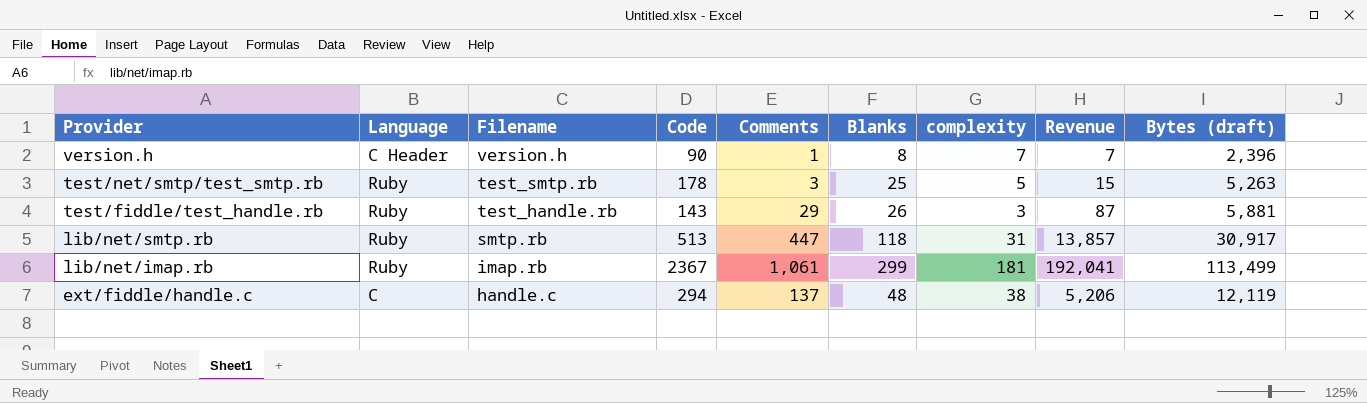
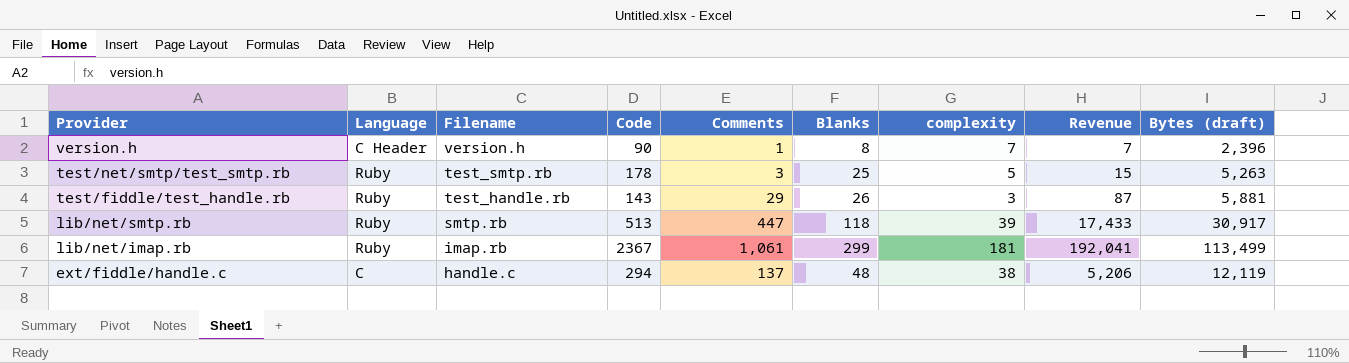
lib/net/smtp.rb | complexity: 31 -> 39
lib/net/smtp.rb | Revenue: 13,857 -> 17,433

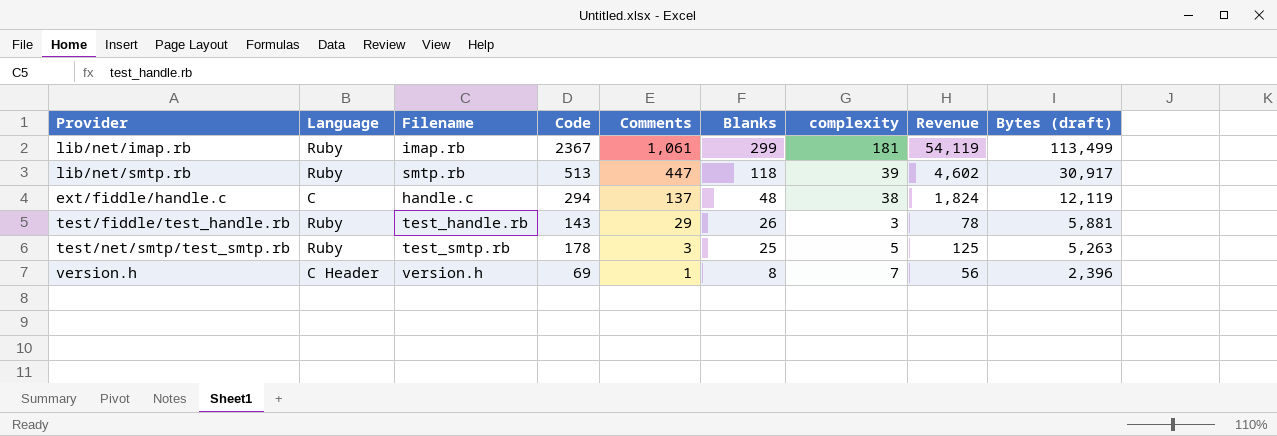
row order: Provider descending -> Comments descending
column Revenue | formula: [Comments] * [complexity] -> [Blanks] * [complexity]
version.h | Code: 90 -> 69

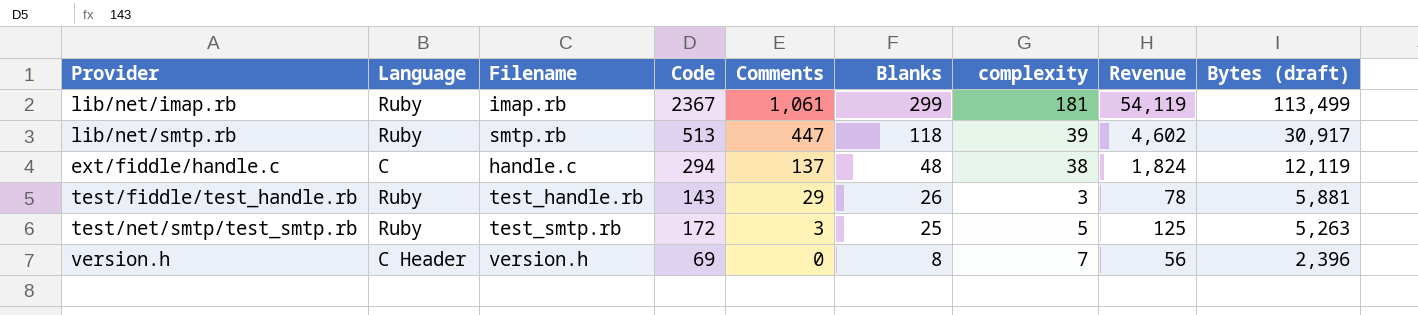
test/net/smtp/test_smtp.rb | Code: 178 -> 172
version.h | Comments: 1 -> 0

